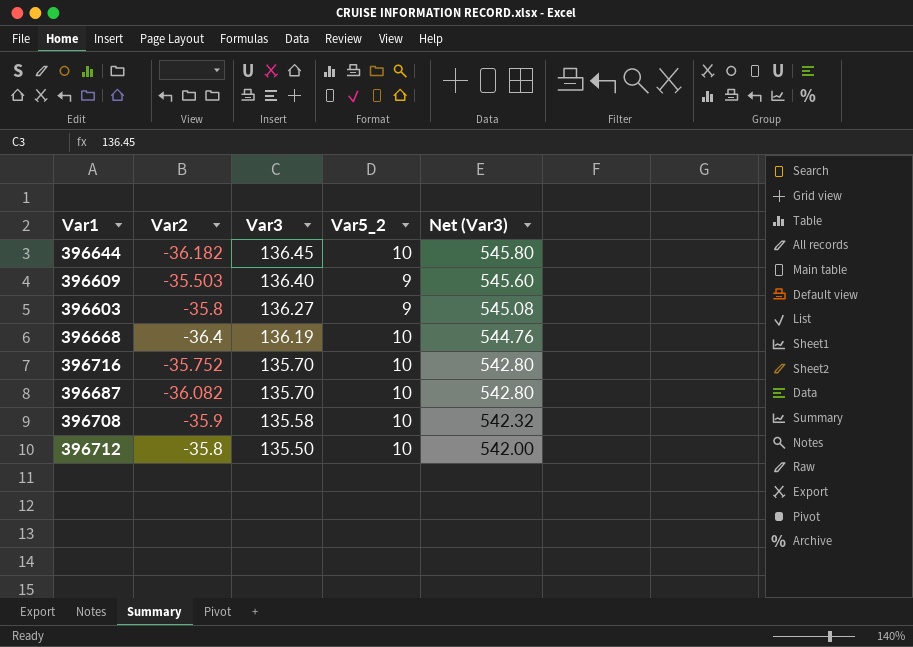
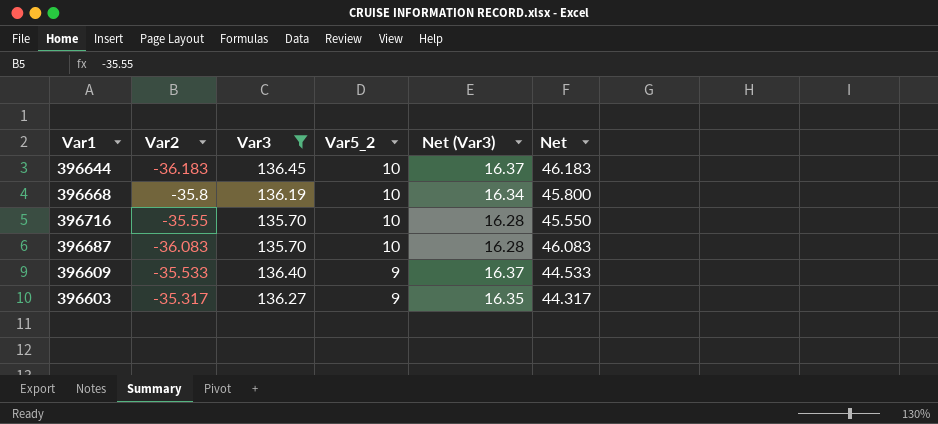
filter: none -> Var3 >= 135.70
row order: Var3 descending -> Var5_2 descending
column Net (Var3) | formula: [Var3] * 4 -> [Var3] * 0.12
column Net | formula: none -> [Var5_2] - [Var2]
396644 | Var2: -36.182 -> -36.183
396668 | Var2: -36.4 -> -35.8
396716 | Var2: -35.752 -> -35.55
396687 | Var2: -36.082 -> -36.083
396609 | Var2: -35.503 -> -35.533
396603 | Var2: -35.8 -> -35.317

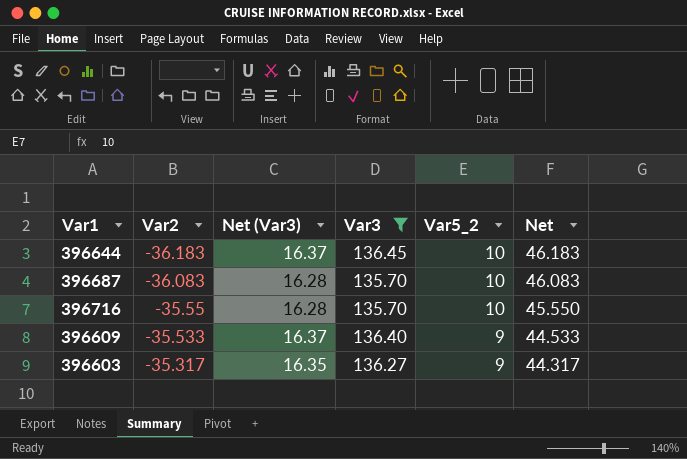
row order: Var5_2 descending -> Var2 ascending
column Net (Var3) | position: 5 -> 3
row 396668: -35.8 | 136.19 | 10 | 16.34 | 45.800 -> none

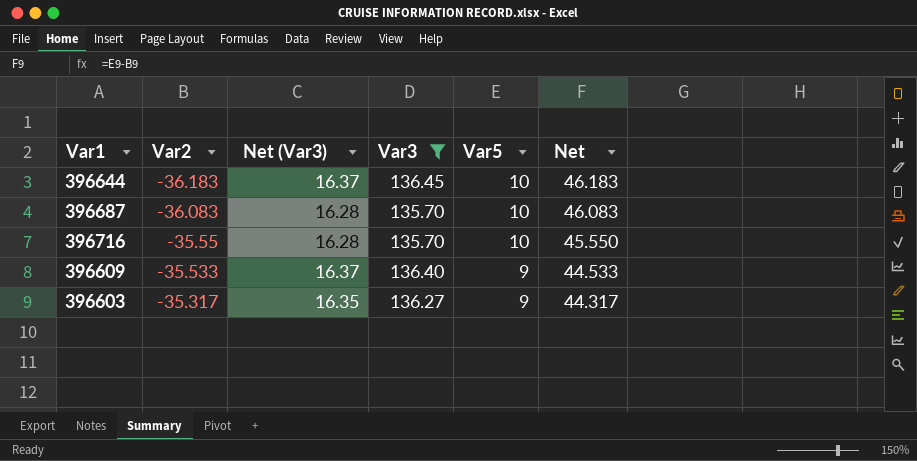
column name: Var5_2 -> Var5

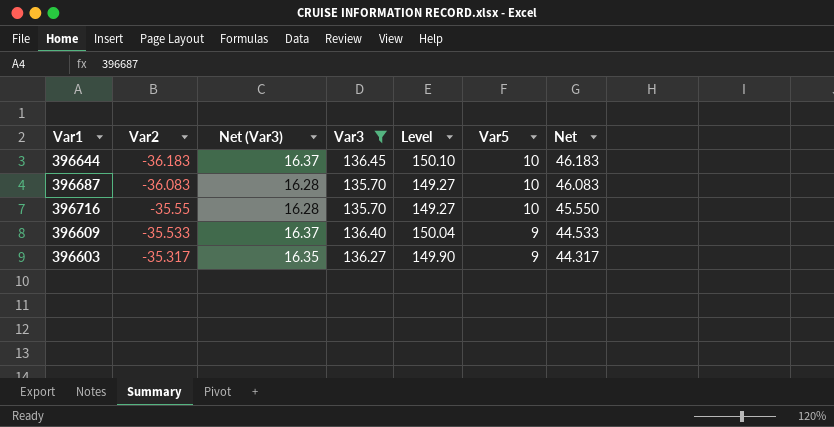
column Level | formula: none -> [Var3] * 1.1

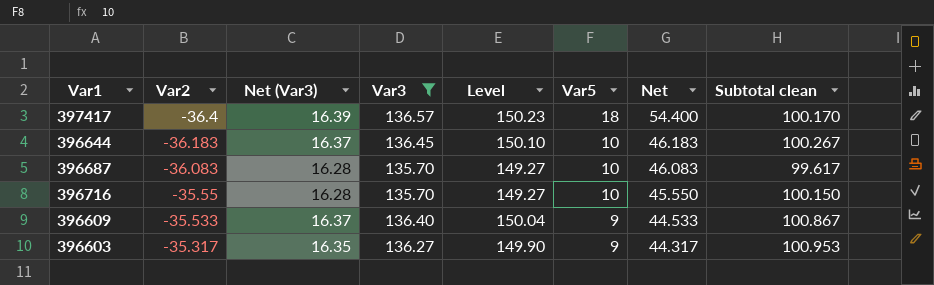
column Subtotal clean | formula: none -> [Var2] + [Var3]
row 397417: none -> -36.4 | 16.39 | 136.57 | 150.23 | 18 | 54.400 | 100.170

